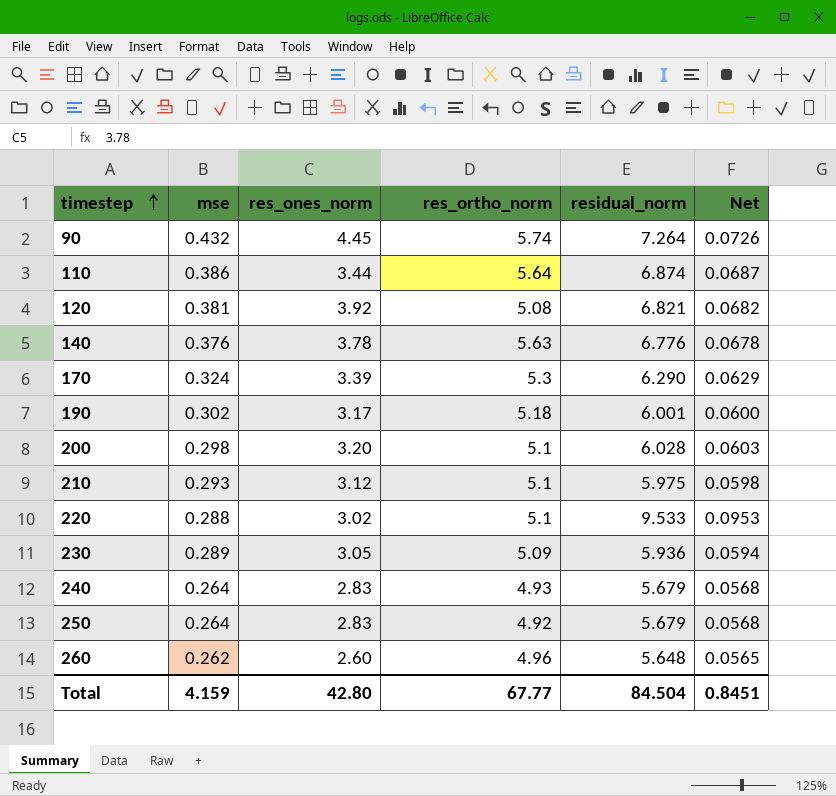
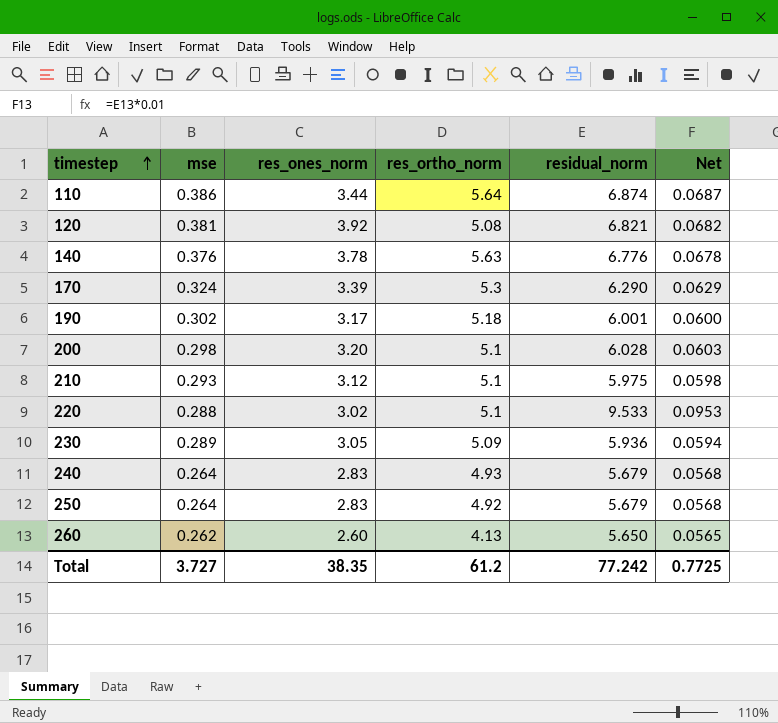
row 90: 0.432 | 4.45 | 5.74 | 7.264 | 0.0726 -> none
260 | res_ortho_norm: 4.96 -> 4.13
260 | residual_norm: 5.648 -> 5.650
Total | mse: 4.159 -> 3.727
Total | res_ones_norm: 42.80 -> 38.35
Total | res_ortho_norm: 67.77 -> 61.2
Total | residual_norm: 84.504 -> 77.242
Total | Net: 0.8451 -> 0.7725

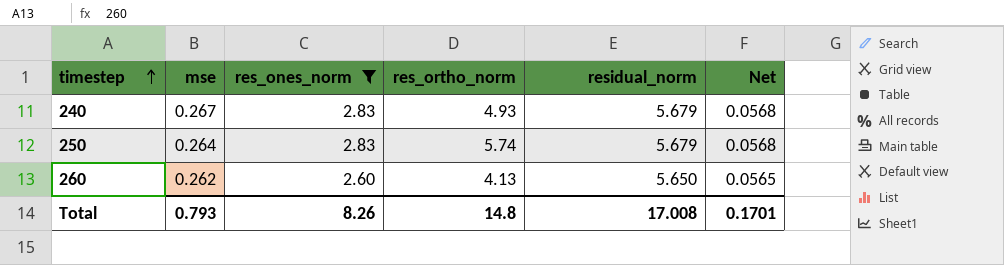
filter: none -> res_ones_norm <= 2.83
240 | mse: 0.264 -> 0.267
250 | res_ortho_norm: 4.92 -> 5.74
Total | mse: 3.727 -> 0.793
Total | res_ones_norm: 38.35 -> 8.26
Total | res_ortho_norm: 61.2 -> 14.8
Total | residual_norm: 77.242 -> 17.008
Total | Net: 0.7725 -> 0.1701

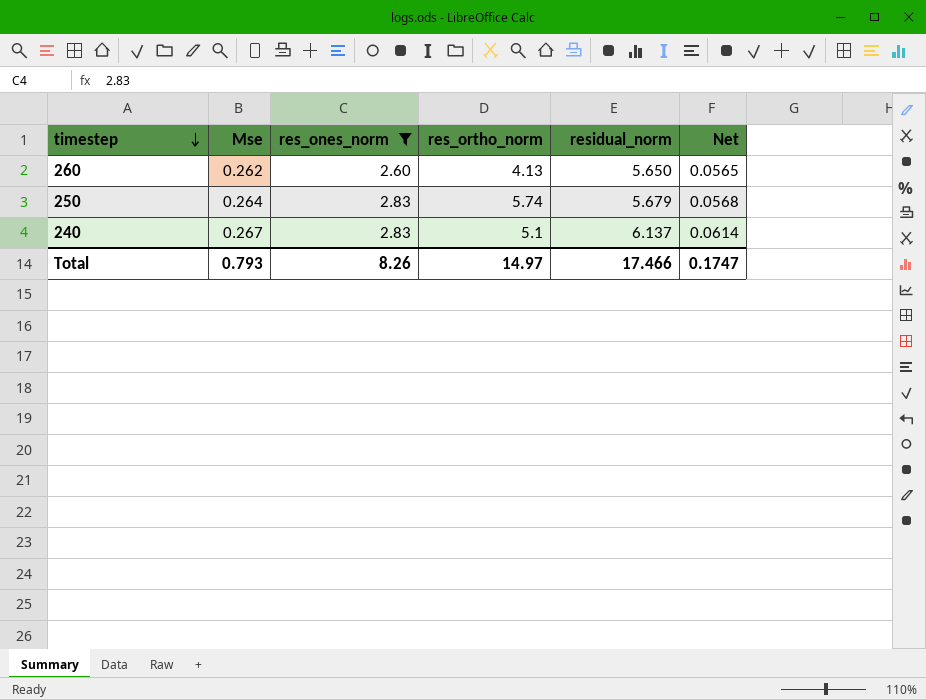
row order: timestep ascending -> timestep descending
column name: mse -> Mse
240 | res_ortho_norm: 4.93 -> 5.1
240 | residual_norm: 5.679 -> 6.137
240 | Net: 0.0568 -> 0.0614
Total | res_ortho_norm: 14.8 -> 14.97
Total | residual_norm: 17.008 -> 17.466
Total | Net: 0.1701 -> 0.1747

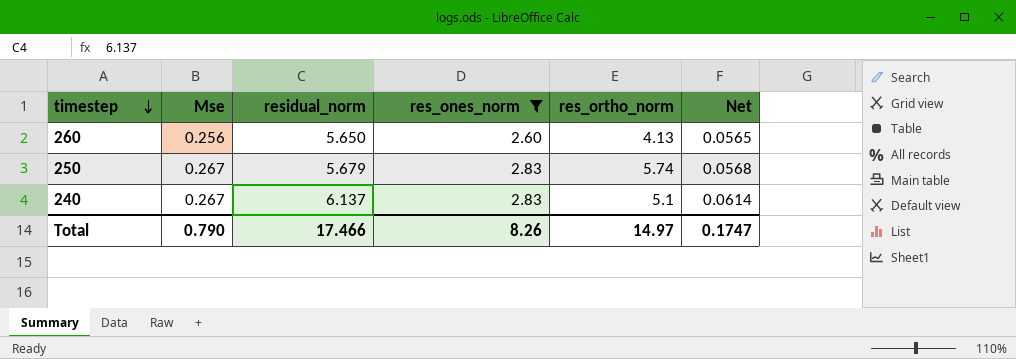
column residual_norm | position: 5 -> 3
260 | Mse: 0.262 -> 0.256
250 | Mse: 0.264 -> 0.267
Total | Mse: 0.793 -> 0.790

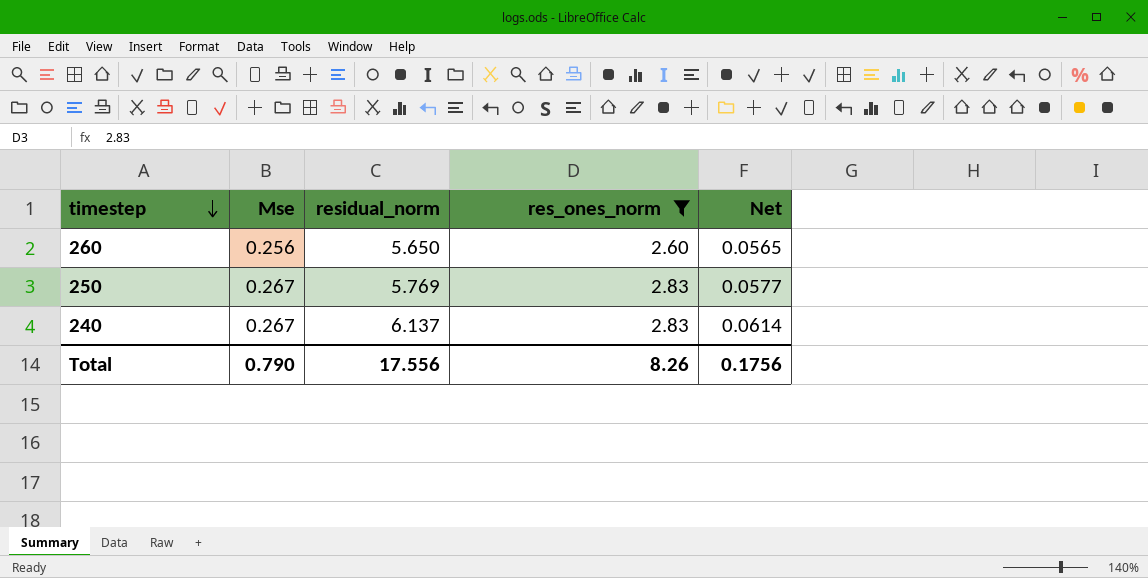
column res_ortho_norm | position: 5 -> none
250 | residual_norm: 5.679 -> 5.769
250 | Net: 0.0568 -> 0.0577
Total | residual_norm: 17.466 -> 17.556
Total | Net: 0.1747 -> 0.1756

